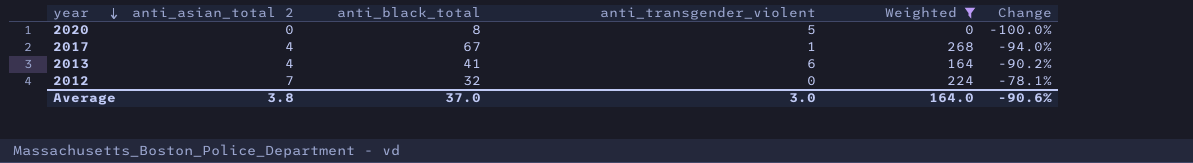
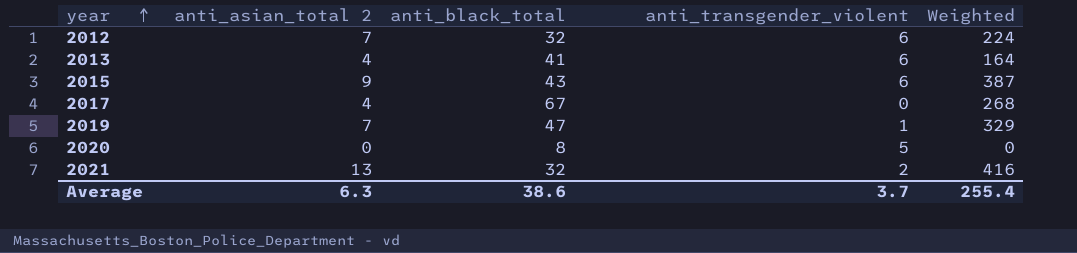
filter: Weighted <= 268 -> none
row order: year descending -> year ascending
column Change | formula: ([anti_asian_total 2] - [anti_black_total]) / [anti_black_total] -> none
2012 | anti_transgender_violent: 0 -> 6
2017 | anti_transgender_violent: 1 -> 0
Average | anti_asian_total 2: 3.8 -> 6.3
Average | anti_black_total: 37.0 -> 38.6
Average | anti_transgender_violent: 3.0 -> 3.7
Average | Weighted: 164.0 -> 255.4

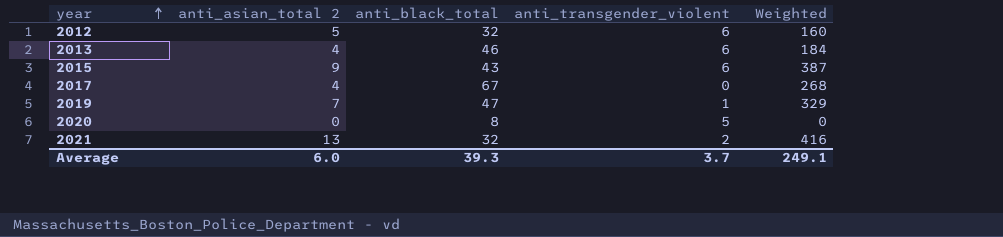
2012 | anti_asian_total 2: 7 -> 5
2012 | Weighted: 224 -> 160
2013 | anti_black_total: 41 -> 46
2013 | Weighted: 164 -> 184
Average | anti_asian_total 2: 6.3 -> 6.0
Average | anti_black_total: 38.6 -> 39.3
Average | Weighted: 255.4 -> 249.1

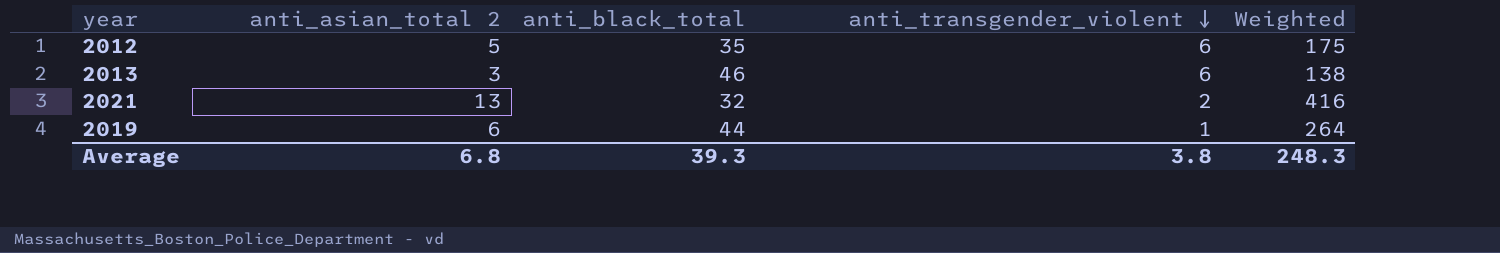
row order: year ascending -> anti_transgender_violent descending
row 2015: 9 | 43 | 6 | 387 -> none
row 2017: 4 | 67 | 0 | 268 -> none
row 2020: 0 | 8 | 5 | 0 -> none
2012 | anti_black_total: 32 -> 35
2012 | Weighted: 160 -> 175
2013 | anti_asian_total 2: 4 -> 3
2013 | Weighted: 184 -> 138
2019 | anti_asian_total 2: 7 -> 6
2019 | anti_black_total: 47 -> 44
2019 | Weighted: 329 -> 264
Average | anti_asian_total 2: 6.0 -> 6.8
Average | anti_transgender_violent: 3.7 -> 3.8
Average | Weighted: 249.1 -> 248.3

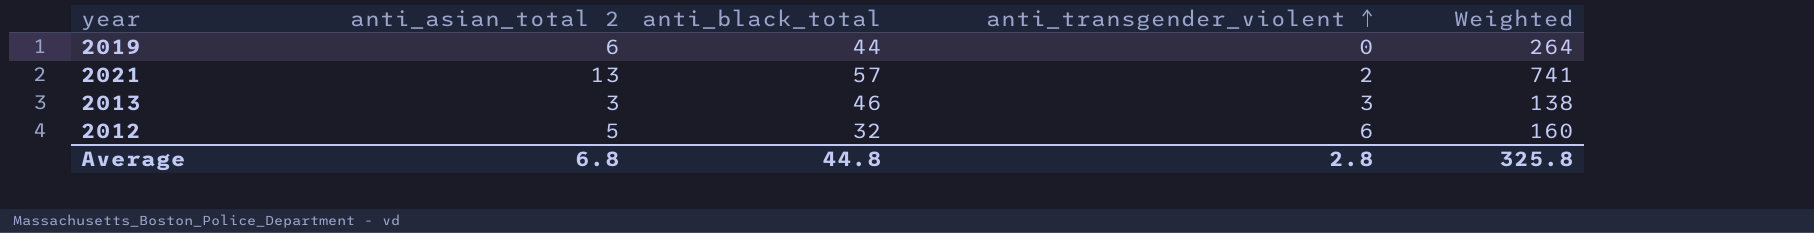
row order: anti_transgender_violent descending -> anti_transgender_violent ascending
2019 | anti_transgender_violent: 1 -> 0
2021 | anti_black_total: 32 -> 57
2021 | Weighted: 416 -> 741
2013 | anti_transgender_violent: 6 -> 3
2012 | anti_black_total: 35 -> 32
2012 | Weighted: 175 -> 160
Average | anti_black_total: 39.3 -> 44.8
Average | anti_transgender_violent: 3.8 -> 2.8
Average | Weighted: 248.3 -> 325.8

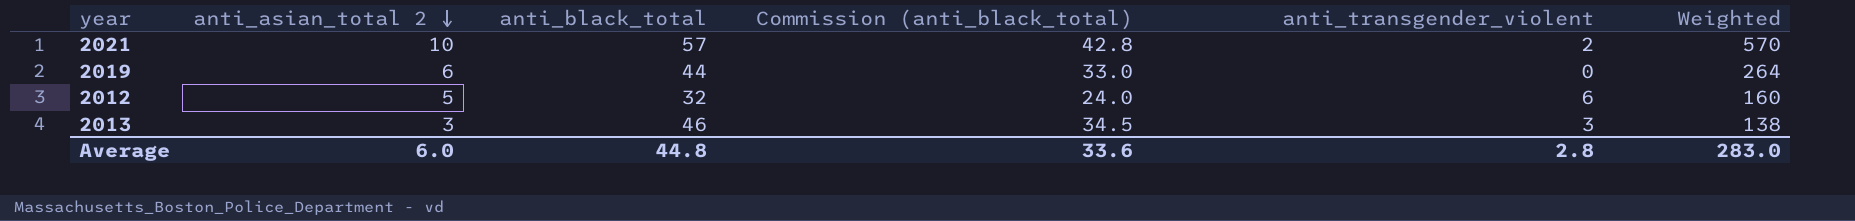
row order: anti_transgender_violent ascending -> anti_asian_total 2 descending
column Commission (anti_black_total) | formula: none -> [anti_black_total] * 0.75
2021 | anti_asian_total 2: 13 -> 10
2021 | Weighted: 741 -> 570
Average | anti_asian_total 2: 6.8 -> 6.0
Average | Weighted: 325.8 -> 283.0

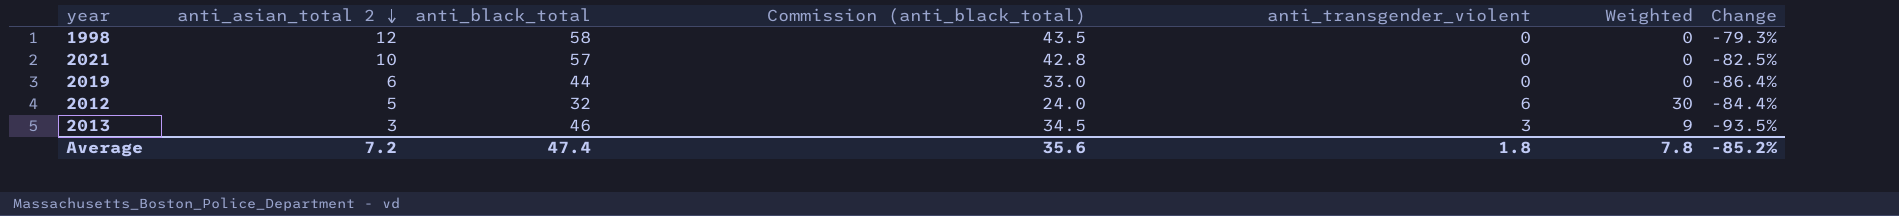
column Weighted | formula: [anti_asian_total 2] * [anti_black_total] -> [anti_asian_total 2] * [anti_transgender_violent]
column Change | formula: none -> ([anti_asian_total 2] - [anti_black_total]) / [anti_black_total]
row 1998: none -> 12 | 58 | 43.5 | 0 | 0 | -79.3%
2021 | anti_transgender_violent: 2 -> 0
Average | anti_asian_total 2: 6.0 -> 7.2
Average | anti_black_total: 44.8 -> 47.4
Average | Commission (anti_black_total): 33.6 -> 35.6
Average | anti_transgender_violent: 2.8 -> 1.8
Average | Weighted: 283.0 -> 7.8

